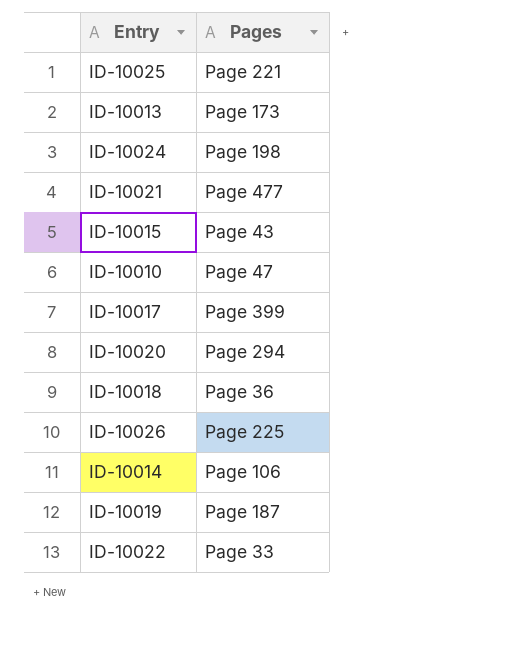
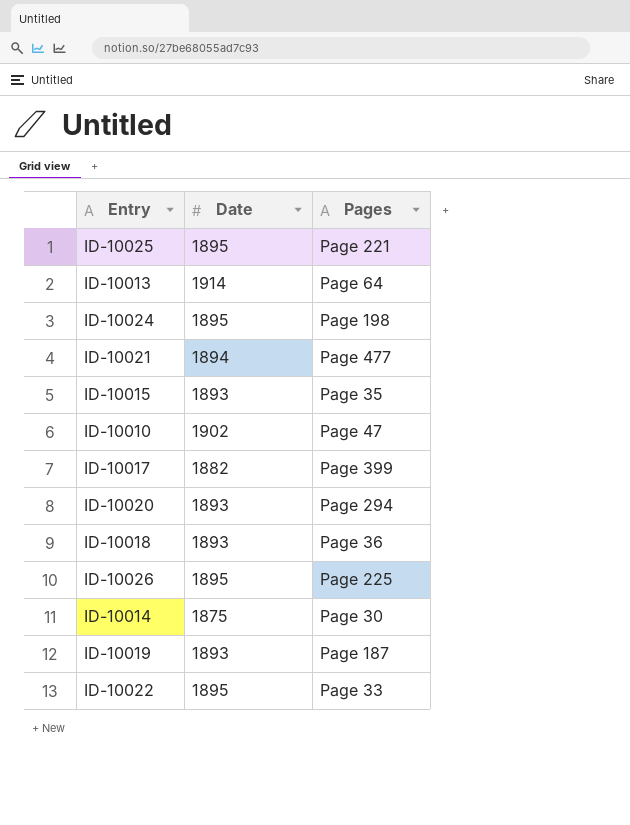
column Date | position: none -> 2
ID-10013 | Pages: Page 173 -> Page 64
ID-10015 | Pages: Page 43 -> Page 35
ID-10014 | Pages: Page 106 -> Page 30

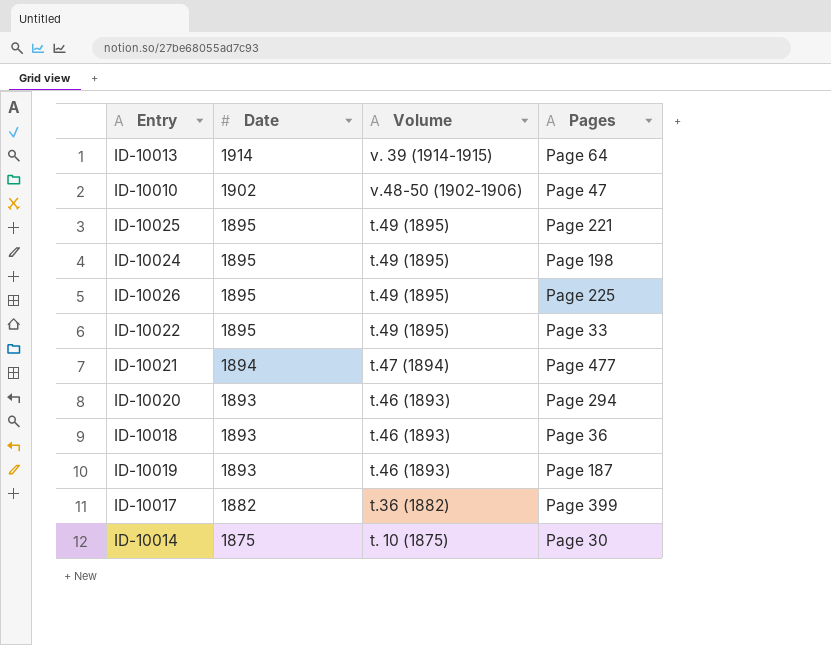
row order: none -> Date descending
column Volume | position: none -> 3
row ID-10015: 1893 | Page 35 -> none

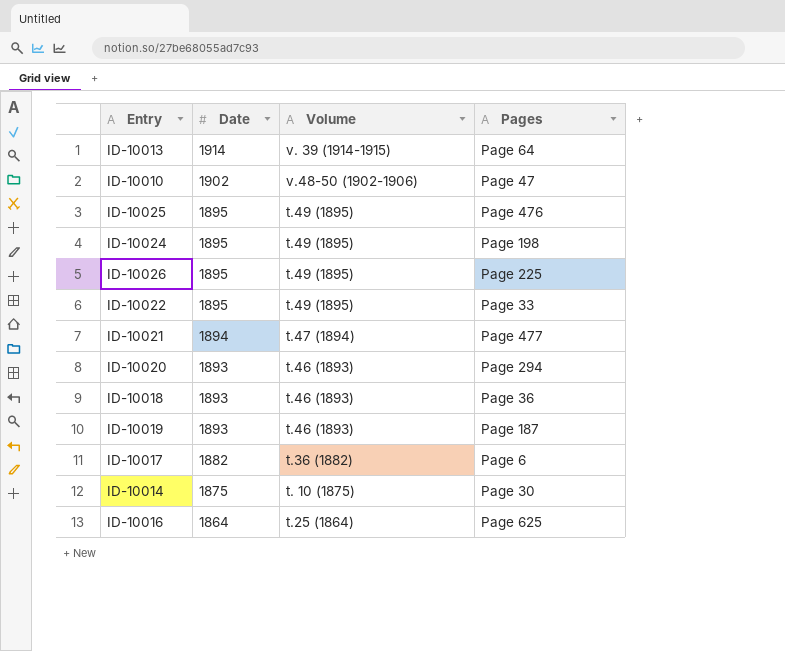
ID-10025 | Pages: Page 221 -> Page 476
ID-10017 | Pages: Page 399 -> Page 6
row ID-10016: none -> 1864 | t.25 (1864) | Page 625

